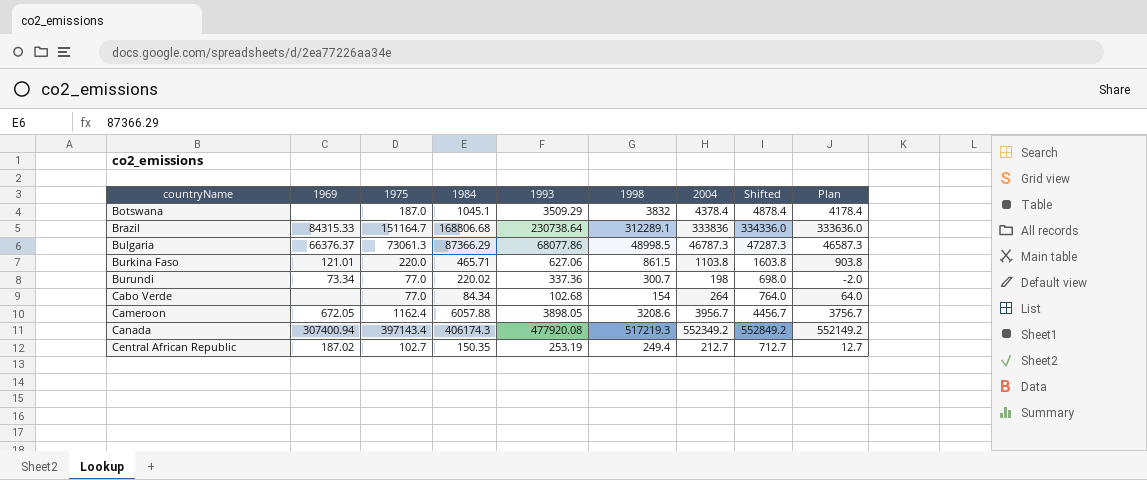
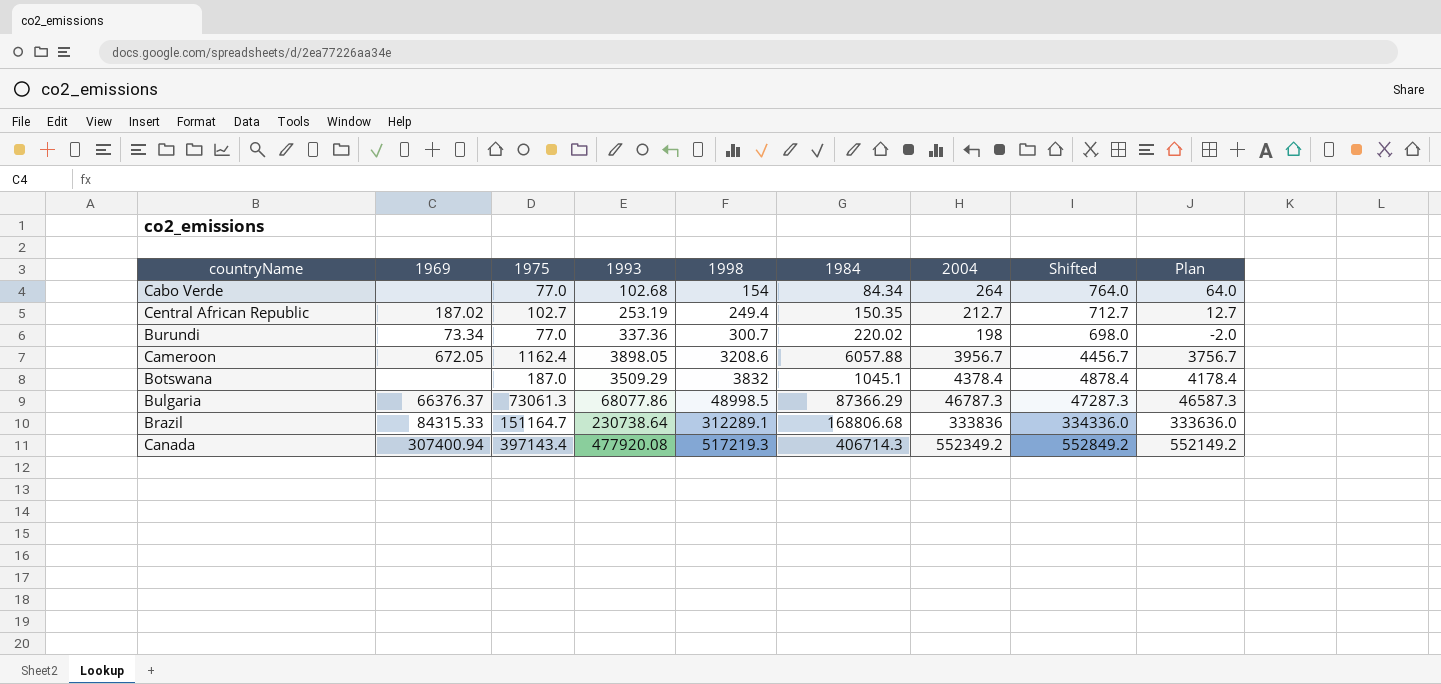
row order: countryName ascending -> 1998 ascending
column 1984 | position: 4 -> 6
row Burkina Faso: 121.01 | 220.0 | 465.71 | 627.06 | 861.5 | 1103.8 | 1603.8 | 903.8 -> none
Canada | 1984: 406174.3 -> 406714.3

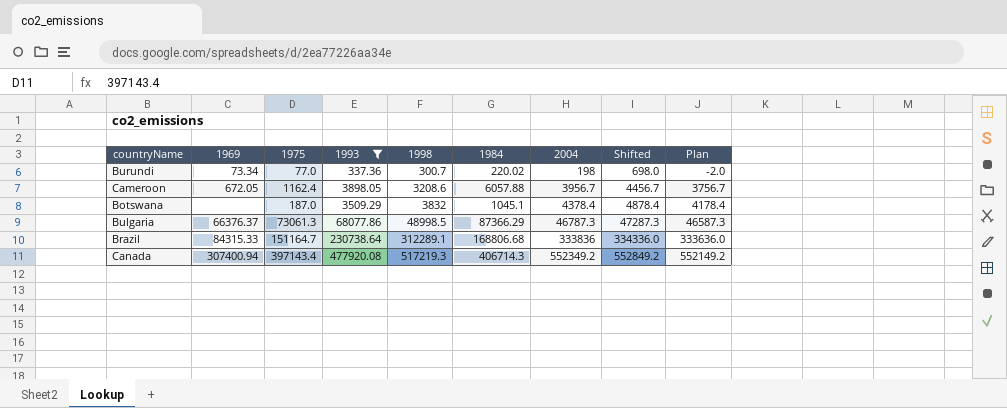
filter: none -> 1993 >= 337.36

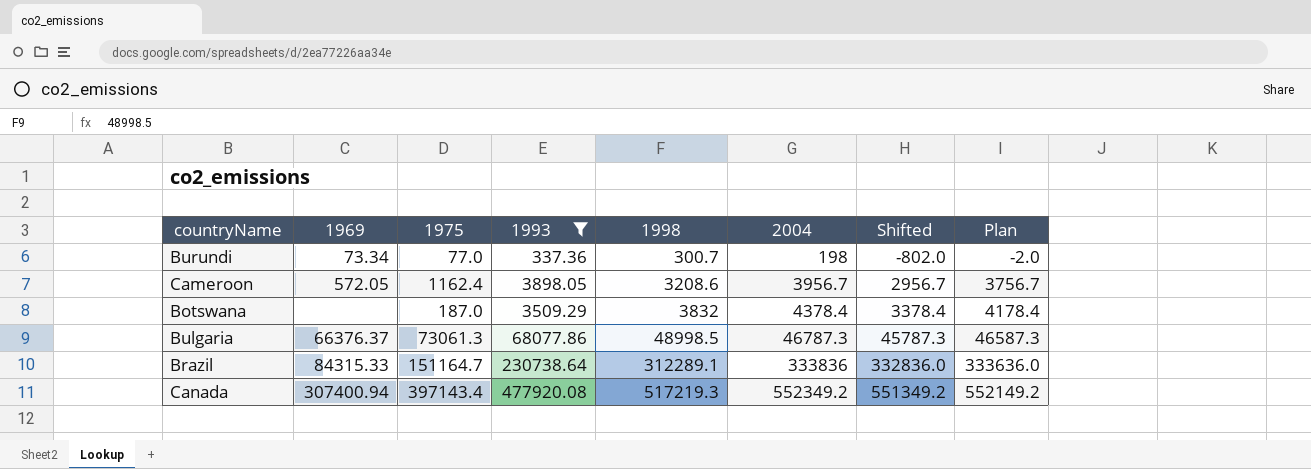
column 1984 | position: 6 -> none
column Shifted | formula: [2004] + 500 -> [2004] - 1000
Cameroon | 1969: 672.05 -> 572.05

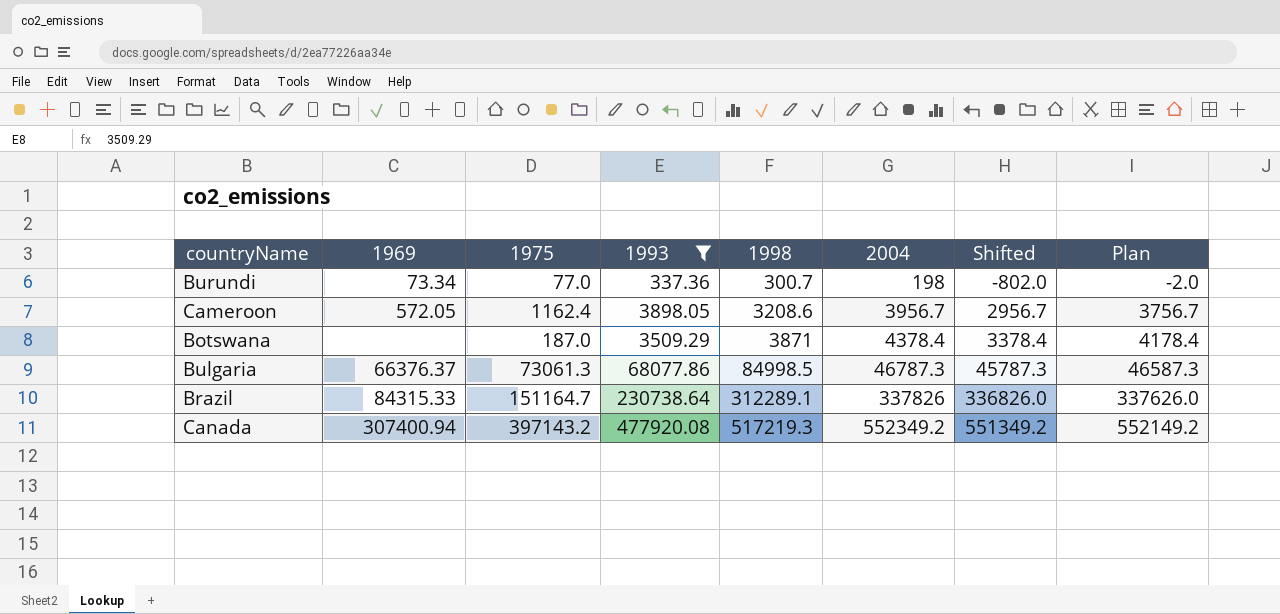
Botswana | 1998: 3832 -> 3871
Bulgaria | 1998: 48998.5 -> 84998.5
Brazil | 2004: 333836 -> 337826
Brazil | Shifted: 332836.0 -> 336826.0
Brazil | Plan: 333636.0 -> 337626.0
Canada | 1975: 397143.4 -> 397143.2

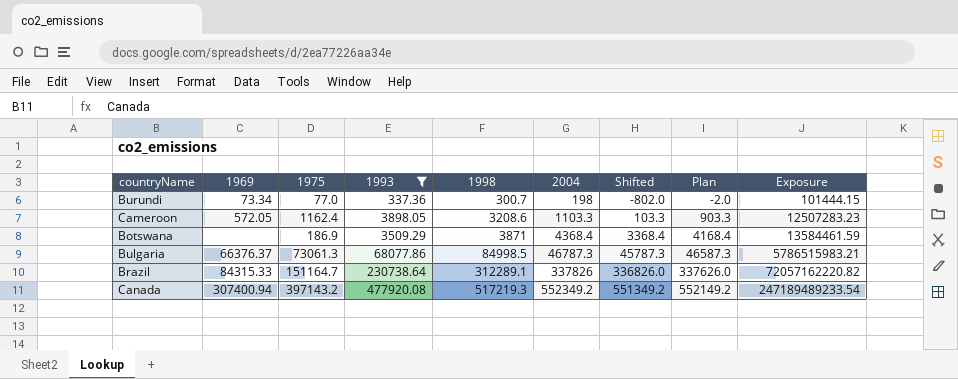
column Exposure | formula: none -> [1993] * [1998]
Cameroon | 2004: 3956.7 -> 1103.3
Cameroon | Shifted: 2956.7 -> 103.3
Cameroon | Plan: 3756.7 -> 903.3
Botswana | 1975: 187.0 -> 186.9
Botswana | 2004: 4378.4 -> 4368.4
Botswana | Shifted: 3378.4 -> 3368.4
Botswana | Plan: 4178.4 -> 4168.4

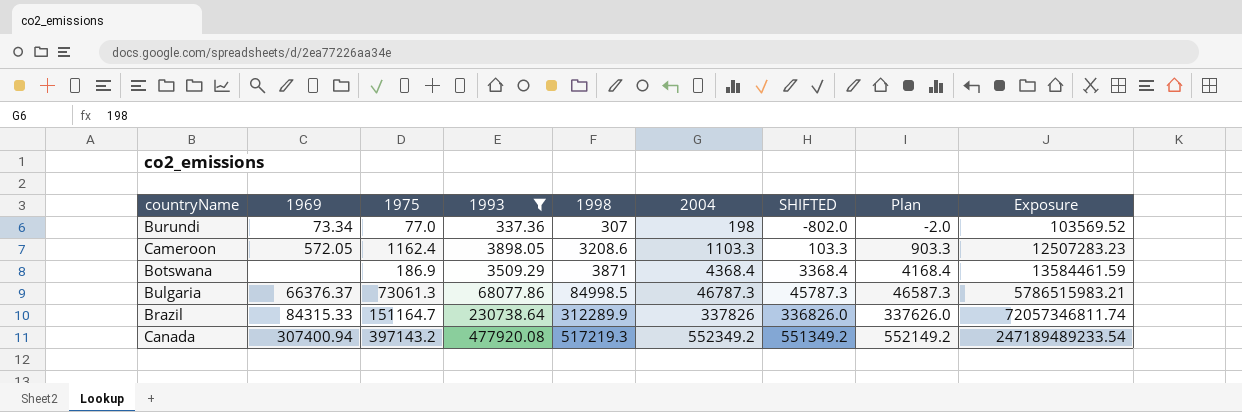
column name: Shifted -> SHIFTED
Burundi | 1998: 300.7 -> 307
Burundi | Exposure: 101444.15 -> 103569.52
Brazil | 1998: 312289.1 -> 312289.9
Brazil | Exposure: 72057162220.82 -> 72057346811.74

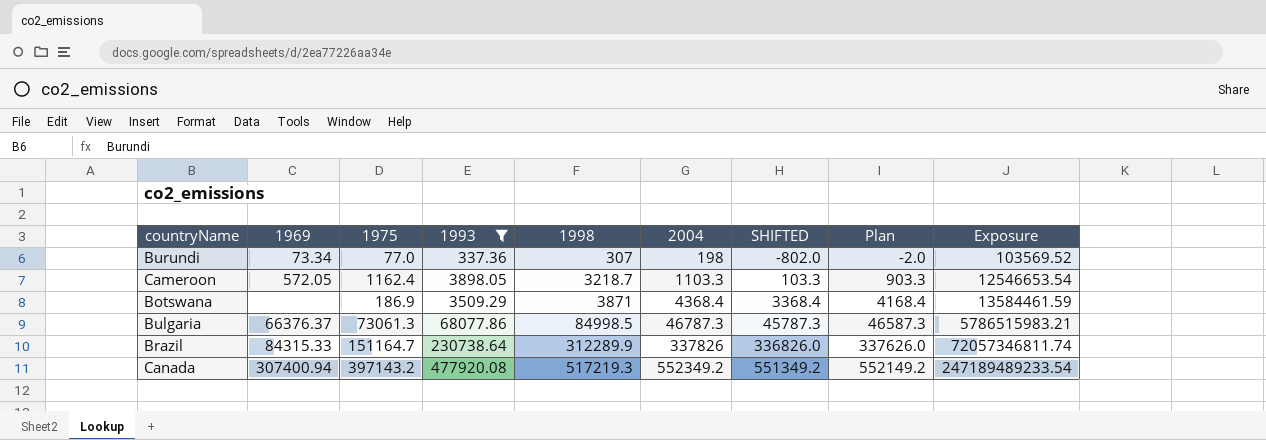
Cameroon | 1998: 3208.6 -> 3218.7
Cameroon | Exposure: 12507283.23 -> 12546653.54

